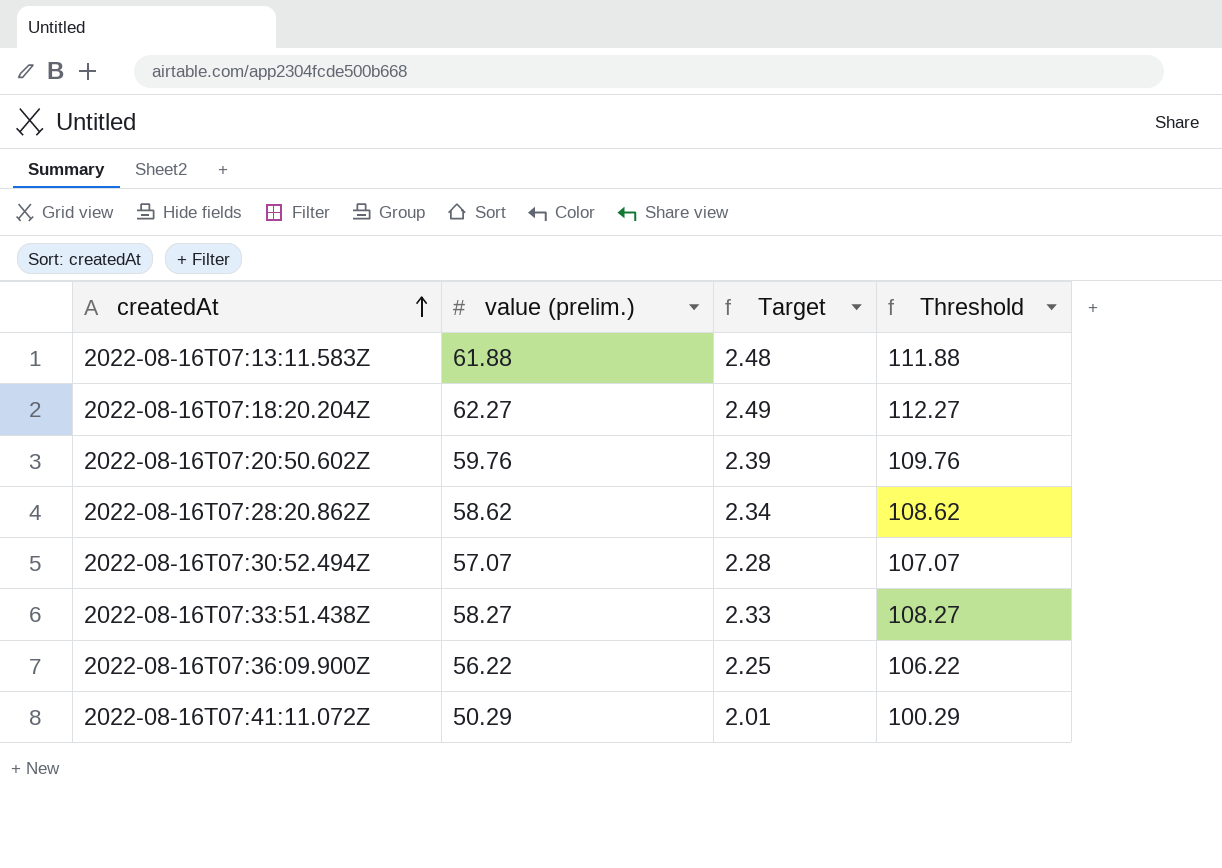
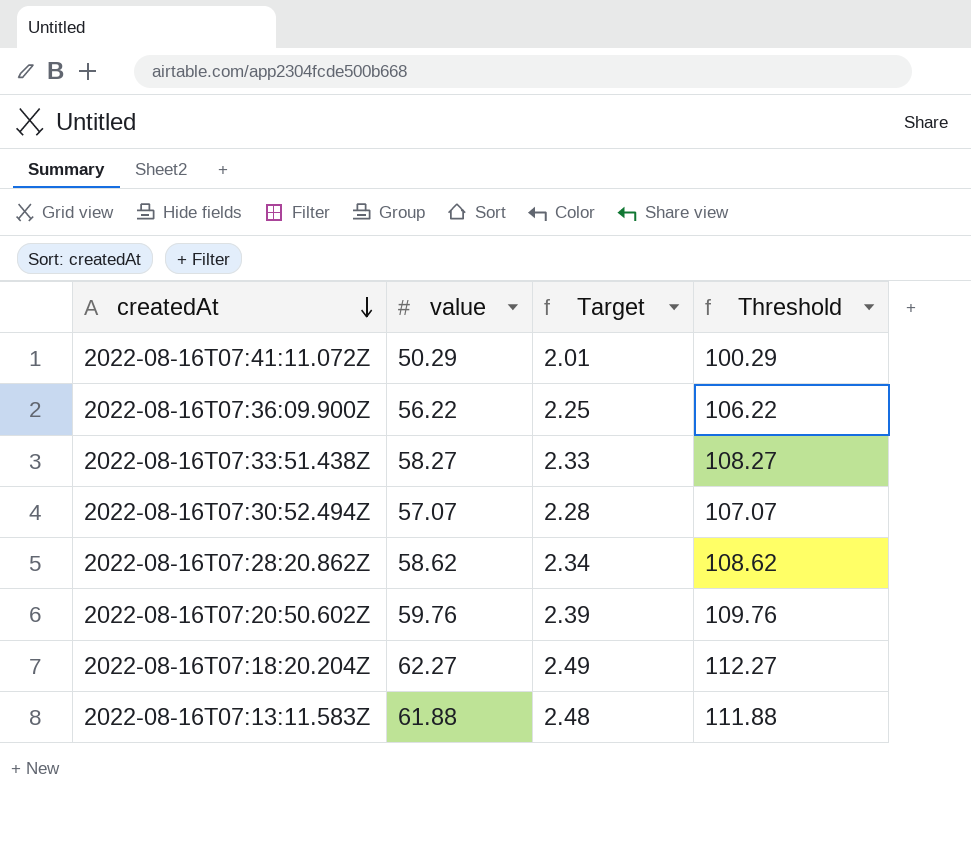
row order: createdAt ascending -> createdAt descending
column name: value (prelim.) -> value

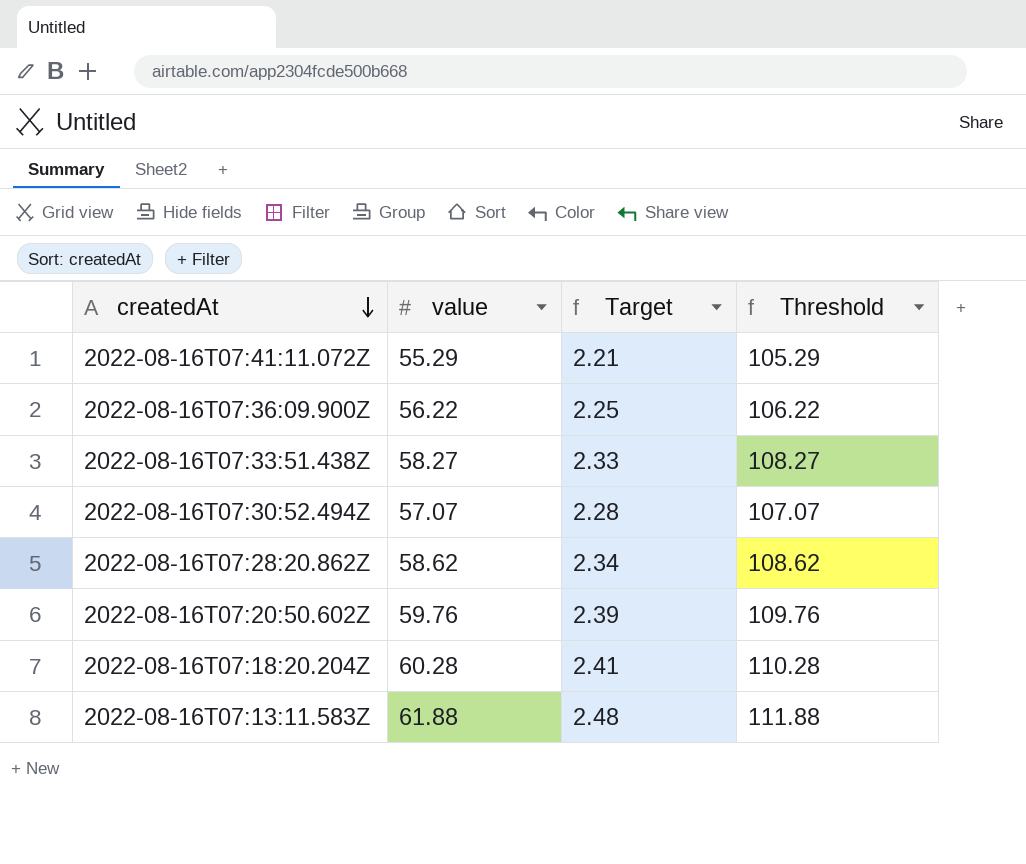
2022-08-16T07:41:11.072Z | value: 50.29 -> 55.29
2022-08-16T07:41:11.072Z | Target: 2.01 -> 2.21
2022-08-16T07:41:11.072Z | Threshold: 100.29 -> 105.29
2022-08-16T07:18:20.204Z | value: 62.27 -> 60.28
2022-08-16T07:18:20.204Z | Target: 2.49 -> 2.41
2022-08-16T07:18:20.204Z | Threshold: 112.27 -> 110.28

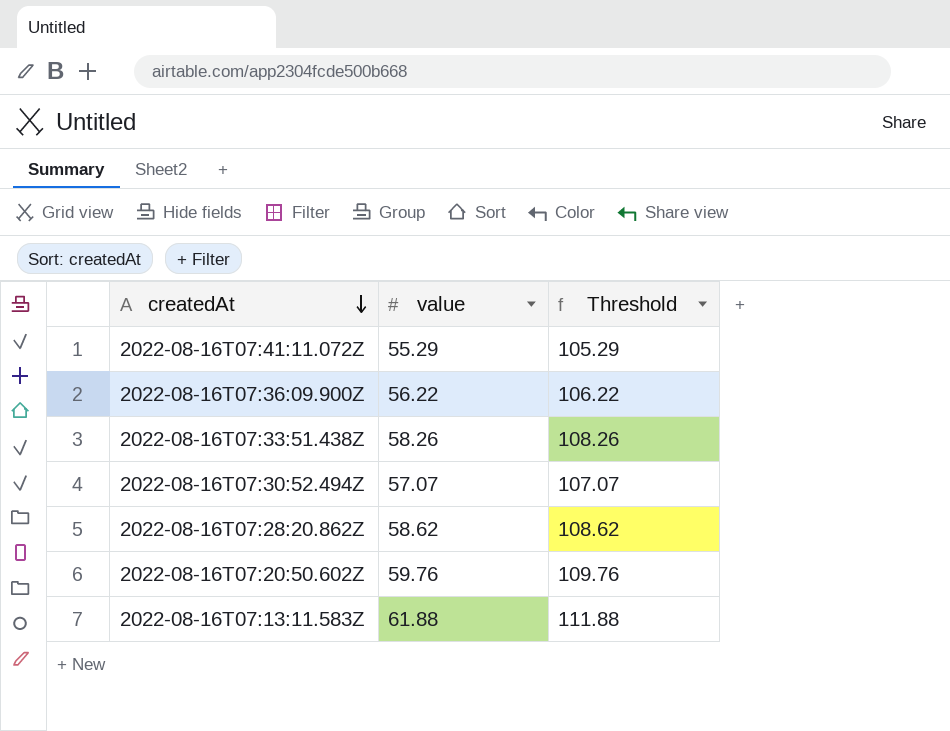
column Target | formula: [value] * 0.04 -> none
row 2022-08-16T07:18:20.204Z: 60.28 | 2.41 | 110.28 -> none
2022-08-16T07:33:51.438Z | value: 58.27 -> 58.26
2022-08-16T07:33:51.438Z | Threshold: 108.27 -> 108.26

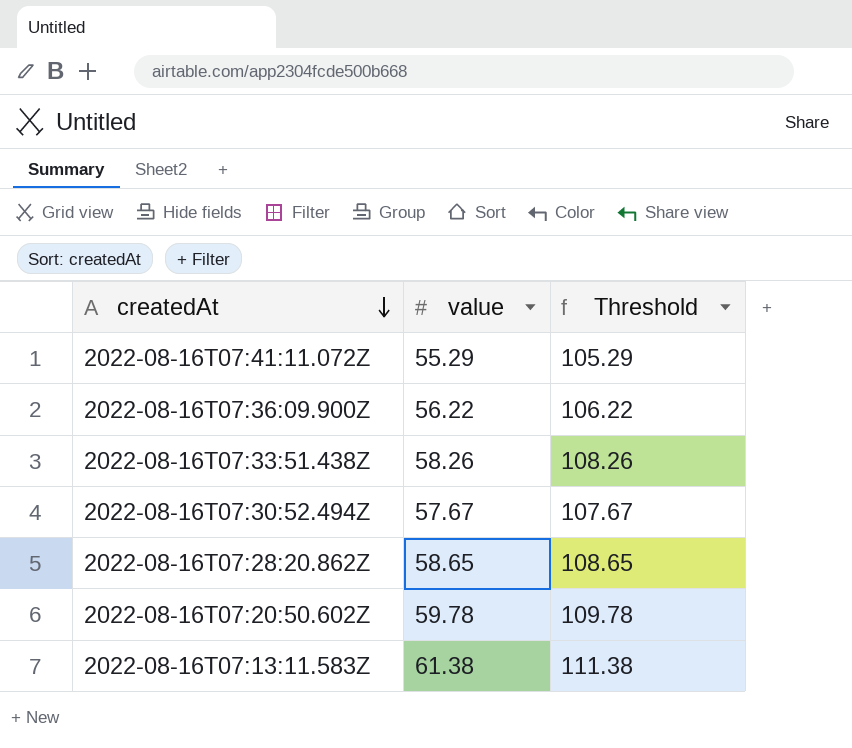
2022-08-16T07:30:52.494Z | value: 57.07 -> 57.67
2022-08-16T07:30:52.494Z | Threshold: 107.07 -> 107.67
2022-08-16T07:28:20.862Z | value: 58.62 -> 58.65
2022-08-16T07:28:20.862Z | Threshold: 108.62 -> 108.65
2022-08-16T07:20:50.602Z | value: 59.76 -> 59.78
2022-08-16T07:20:50.602Z | Threshold: 109.76 -> 109.78
2022-08-16T07:13:11.583Z | value: 61.88 -> 61.38
2022-08-16T07:13:11.583Z | Threshold: 111.88 -> 111.38

